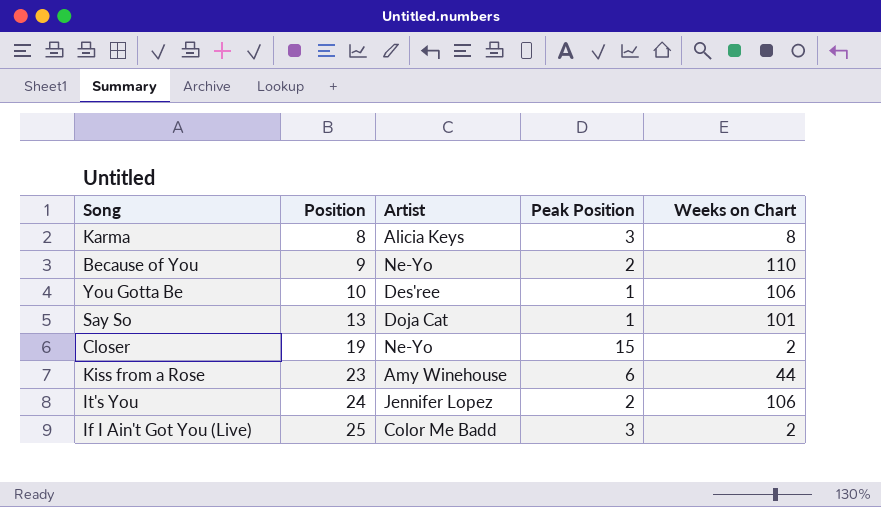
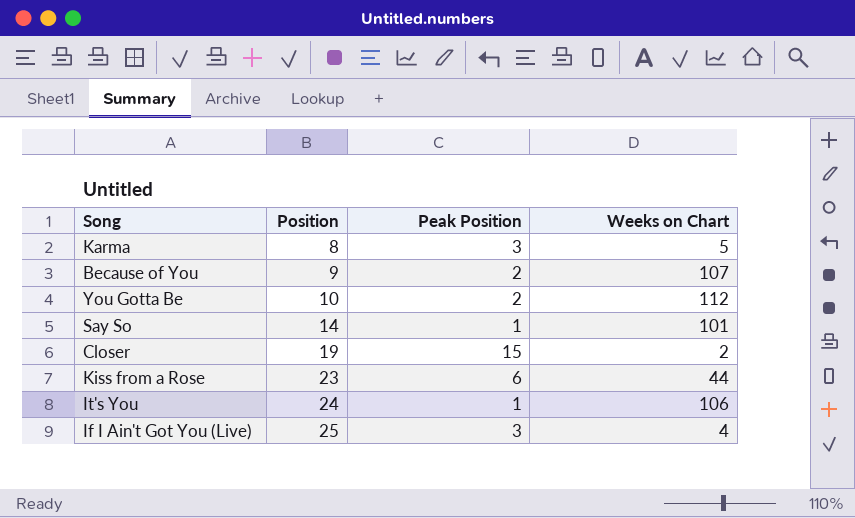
column Artist | position: 3 -> none
Karma | Weeks on Chart: 8 -> 5
Because of You | Weeks on Chart: 110 -> 107
You Gotta Be | Peak Position: 1 -> 2
You Gotta Be | Weeks on Chart: 106 -> 112
Say So | Position: 13 -> 14
It's You | Peak Position: 2 -> 1
If I Ain't Got You (Live) | Weeks on Chart: 2 -> 4

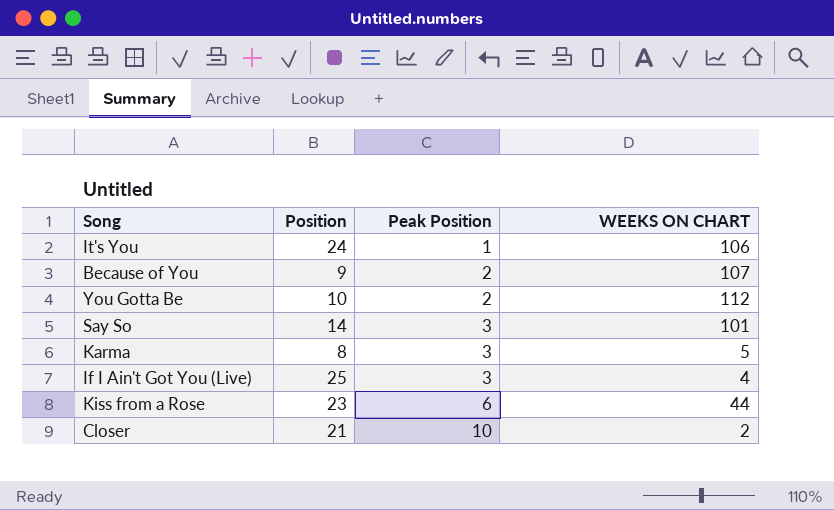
row order: Position ascending -> Peak Position ascending
column name: Weeks on Chart -> WEEKS ON CHART
Say So | Peak Position: 1 -> 3
Closer | Position: 19 -> 21
Closer | Peak Position: 15 -> 10

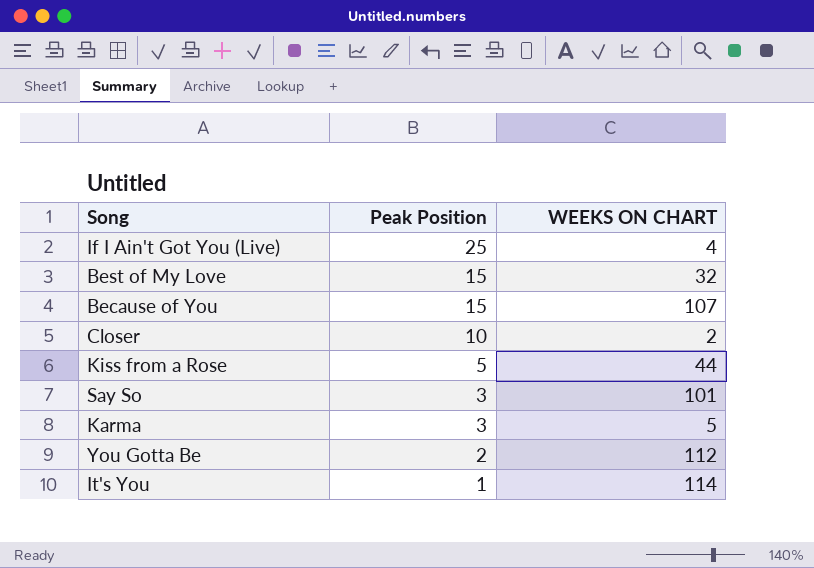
row order: Peak Position ascending -> Peak Position descending
column Position | position: 2 -> none
If I Ain't Got You (Live) | Peak Position: 3 -> 25
row Best of My Love: none -> 15 | 32
Because of You | Peak Position: 2 -> 15
Kiss from a Rose | Peak Position: 6 -> 5
It's You | WEEKS ON CHART: 106 -> 114

